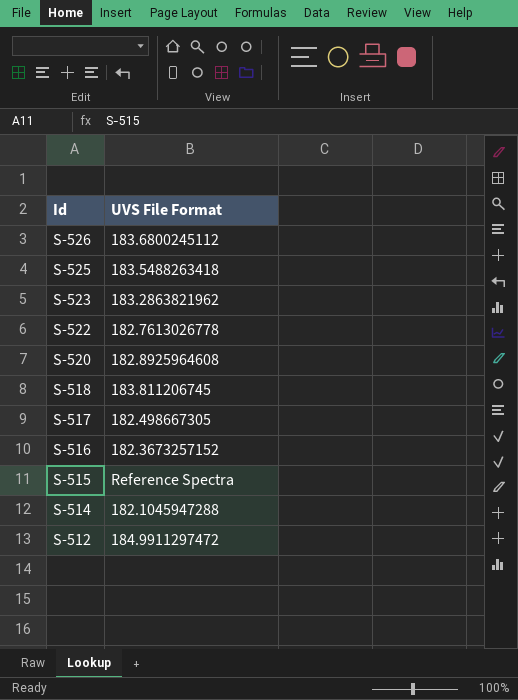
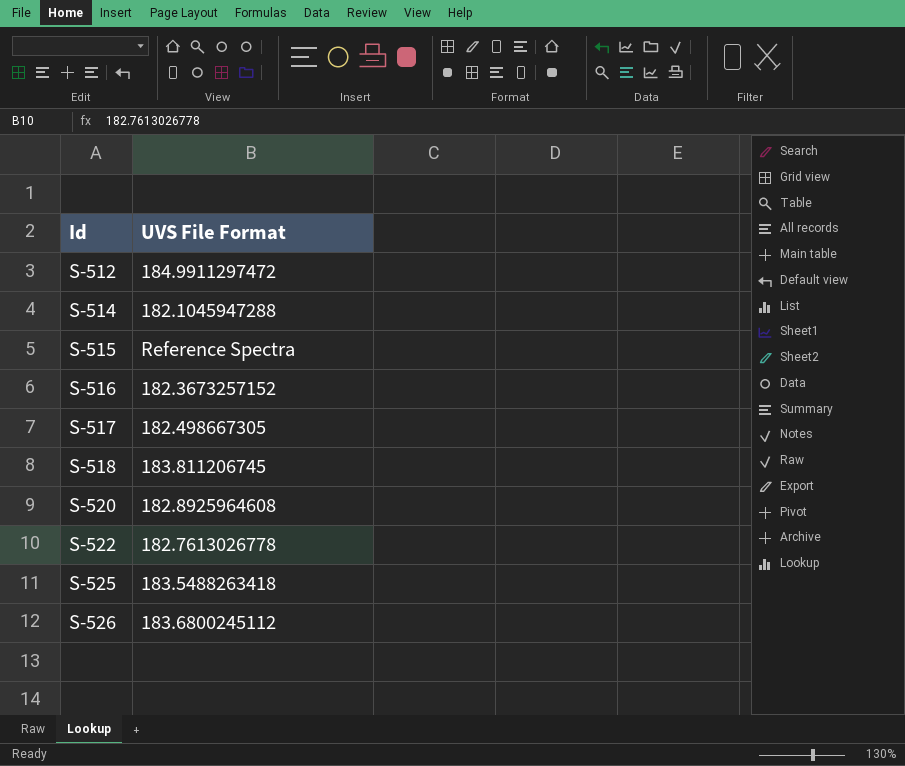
row order: Id descending -> Id ascending
row S-523: 183.2863821962 -> none

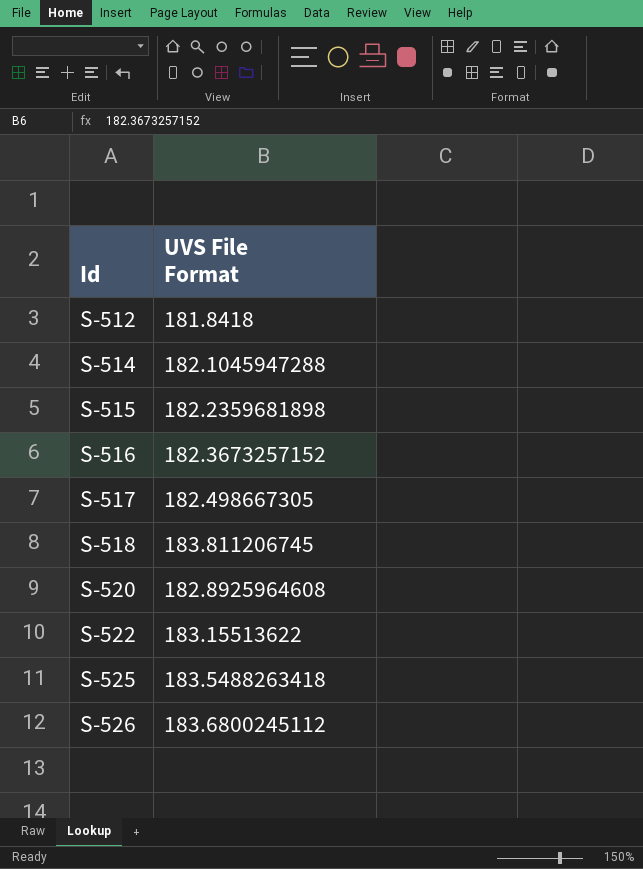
S-512 | UVS File Format: 184.9911297472 -> 181.8418
S-515 | UVS File Format: Reference Spectra -> 182.2359681898
S-522 | UVS File Format: 182.7613026778 -> 183.15513622

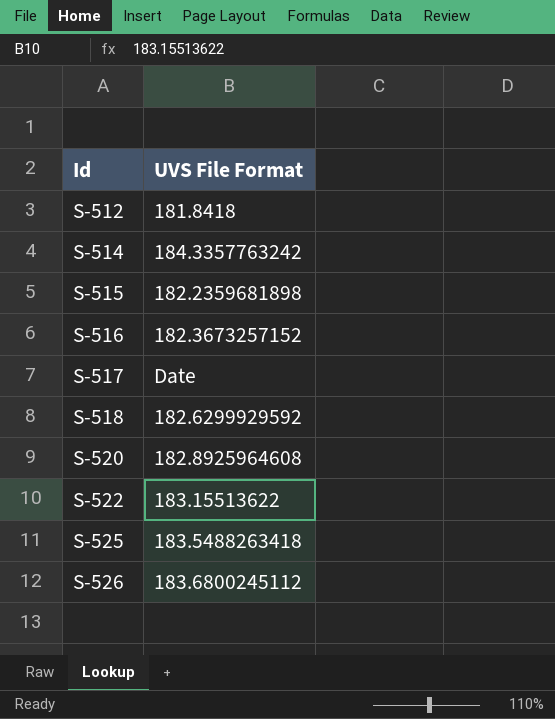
S-514 | UVS File Format: 182.1045947288 -> 184.3357763242
S-517 | UVS File Format: 182.498667305 -> Date
S-518 | UVS File Format: 183.811206745 -> 182.6299929592

